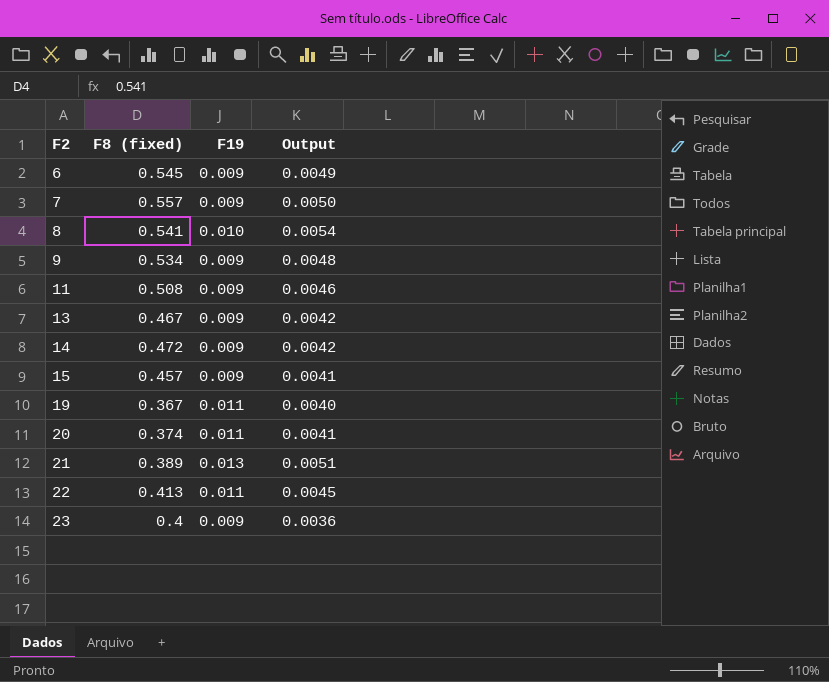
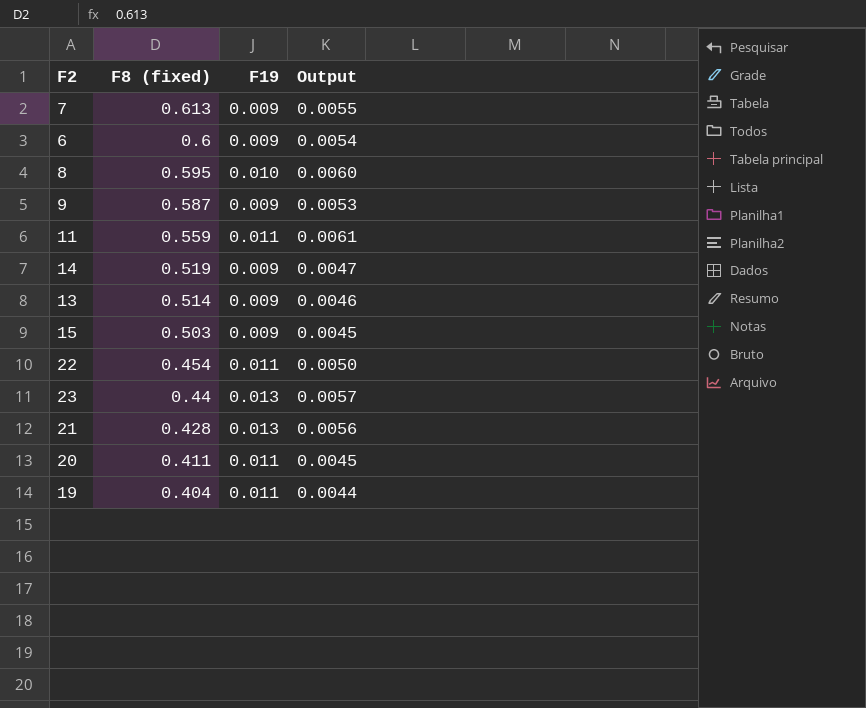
row order: F2 ascending -> F8 (fixed) descending
7 | F8 (fixed): 0.557 -> 0.613
7 | Output: 0.0050 -> 0.0055
6 | F8 (fixed): 0.545 -> 0.6
6 | Output: 0.0049 -> 0.0054
8 | F8 (fixed): 0.541 -> 0.595
8 | Output: 0.0054 -> 0.0060
9 | F8 (fixed): 0.534 -> 0.587
9 | Output: 0.0048 -> 0.0053
11 | F8 (fixed): 0.508 -> 0.559
11 | F19: 0.009 -> 0.011
11 | Output: 0.0046 -> 0.0061
14 | F8 (fixed): 0.472 -> 0.519
14 | Output: 0.0042 -> 0.0047
13 | F8 (fixed): 0.467 -> 0.514
13 | Output: 0.0042 -> 0.0046
15 | F8 (fixed): 0.457 -> 0.503
15 | Output: 0.0041 -> 0.0045
22 | F8 (fixed): 0.413 -> 0.454
22 | Output: 0.0045 -> 0.0050
23 | F8 (fixed): 0.4 -> 0.44
23 | F19: 0.009 -> 0.013
23 | Output: 0.0036 -> 0.0057
21 | F8 (fixed): 0.389 -> 0.428
21 | Output: 0.0051 -> 0.0056
20 | F8 (fixed): 0.374 -> 0.411
20 | Output: 0.0041 -> 0.0045
19 | F8 (fixed): 0.367 -> 0.404
19 | Output: 0.0040 -> 0.0044

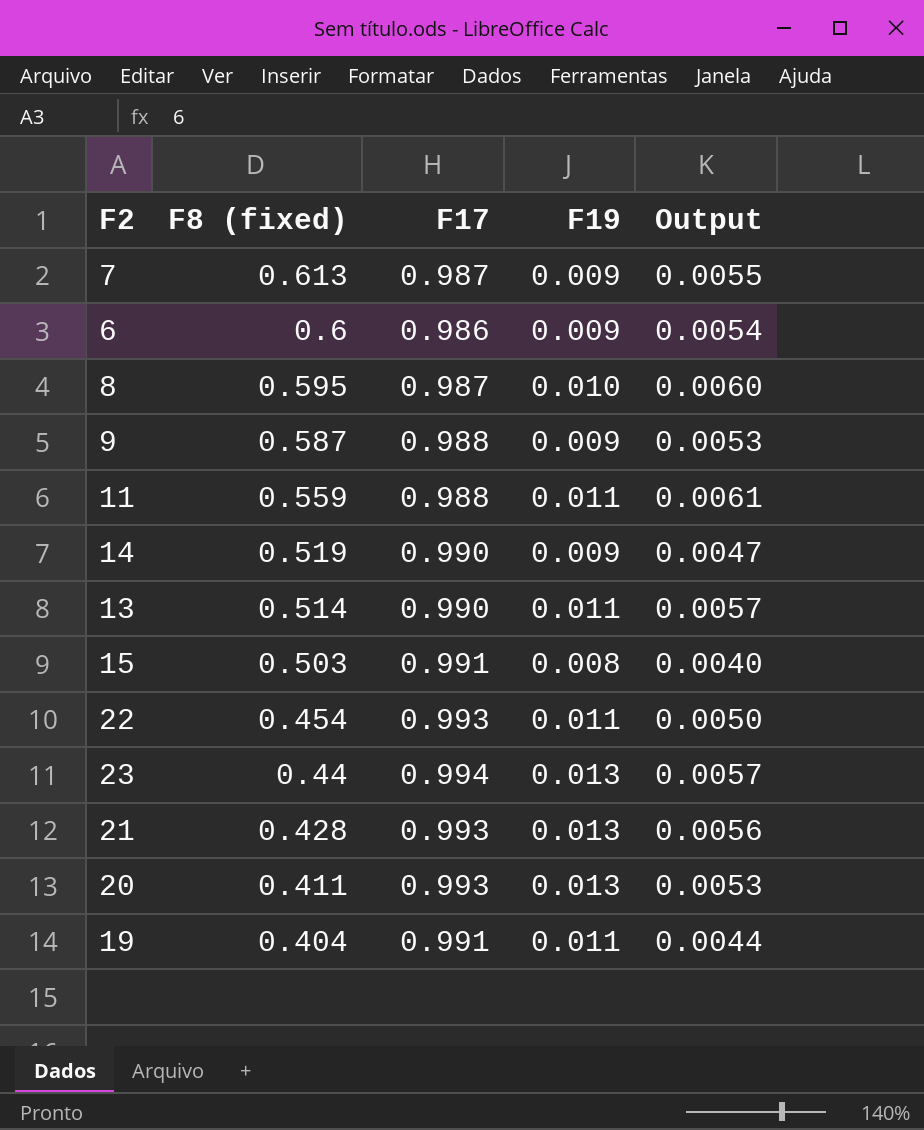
column F17 | position: none -> 3
13 | F19: 0.009 -> 0.011
13 | Output: 0.0046 -> 0.0057
15 | F19: 0.009 -> 0.008
15 | Output: 0.0045 -> 0.0040
20 | F19: 0.011 -> 0.013
20 | Output: 0.0045 -> 0.0053

